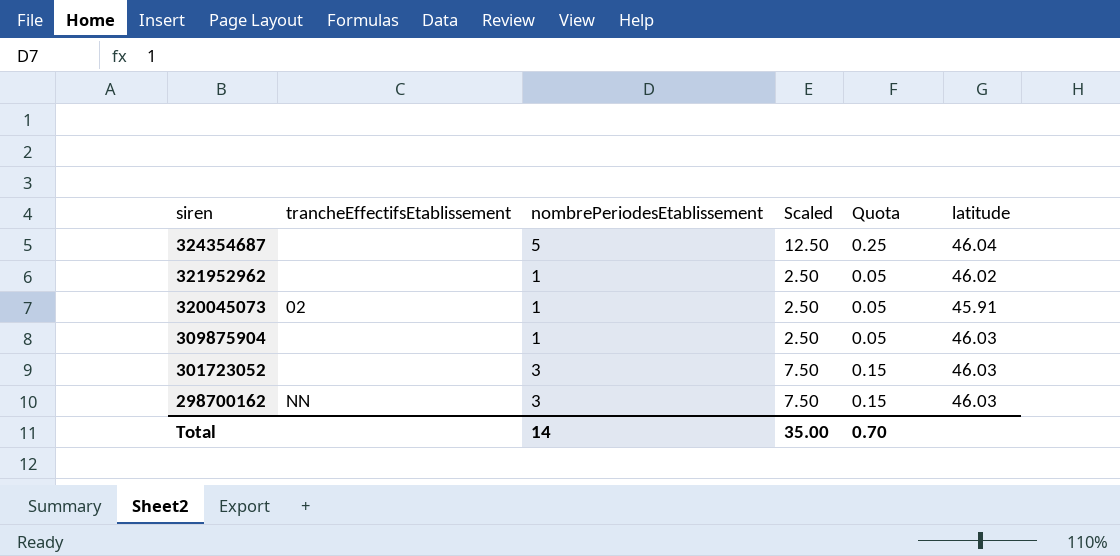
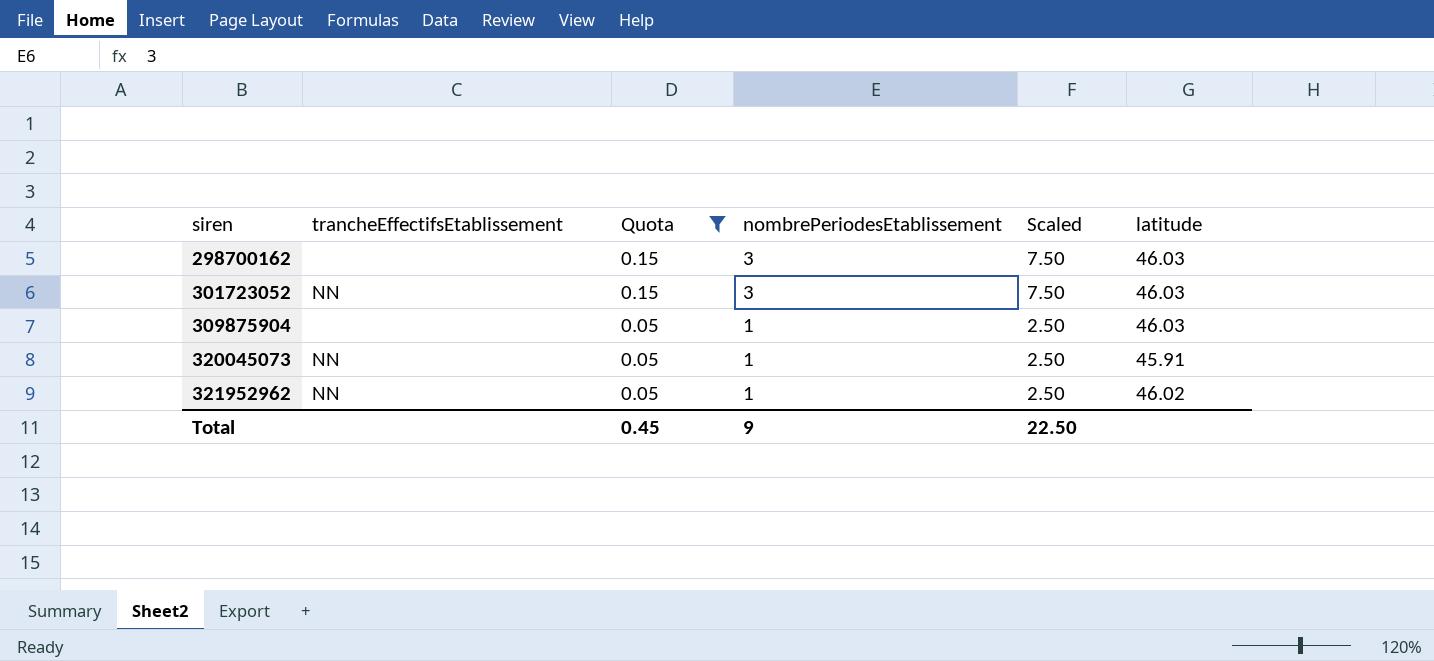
filter: none -> Quota != 0.25
row order: siren descending -> siren ascending
column Quota | position: 5 -> 3
298700162 | trancheEffectifsEtablissement: NN -> none
301723052 | trancheEffectifsEtablissement: none -> NN
320045073 | trancheEffectifsEtablissement: 02 -> NN
321952962 | trancheEffectifsEtablissement: none -> NN
Total | Quota: 0.70 -> 0.45
Total | nombrePeriodesEtablissement: 14 -> 9
Total | Scaled: 35.00 -> 22.50

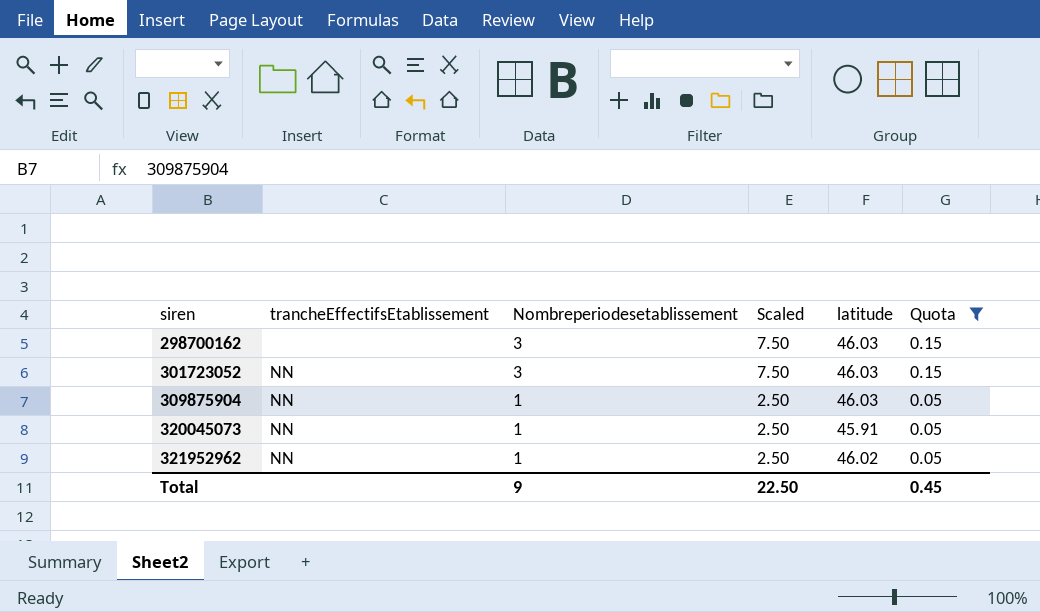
column name: nombrePeriodesEtablissement -> Nombreperiodesetablissement
column Quota | position: 3 -> 6
309875904 | trancheEffectifsEtablissement: none -> NN

